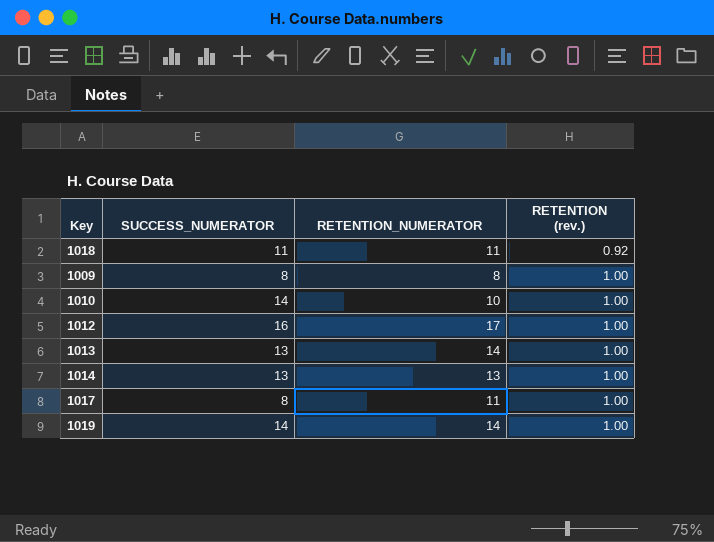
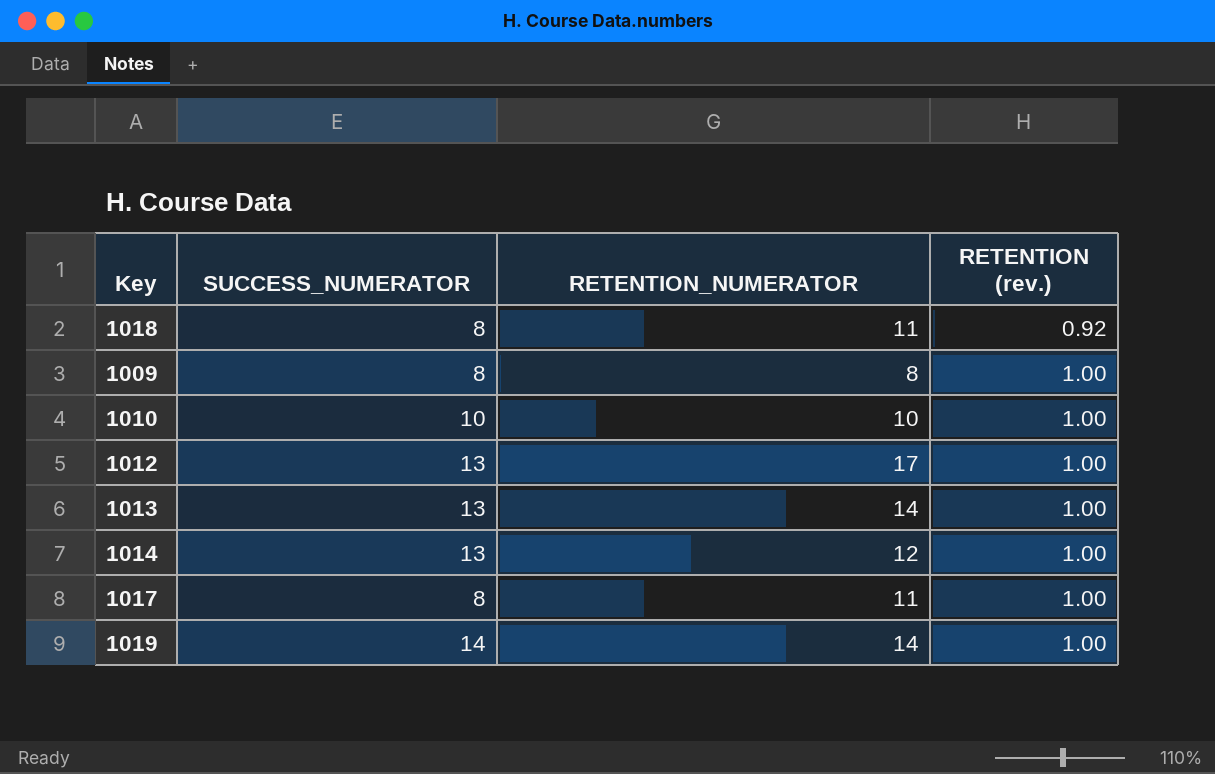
1018 | SUCCESS_NUMERATOR: 11 -> 8
1010 | SUCCESS_NUMERATOR: 14 -> 10
1012 | SUCCESS_NUMERATOR: 16 -> 13
1014 | RETENTION_NUMERATOR: 13 -> 12

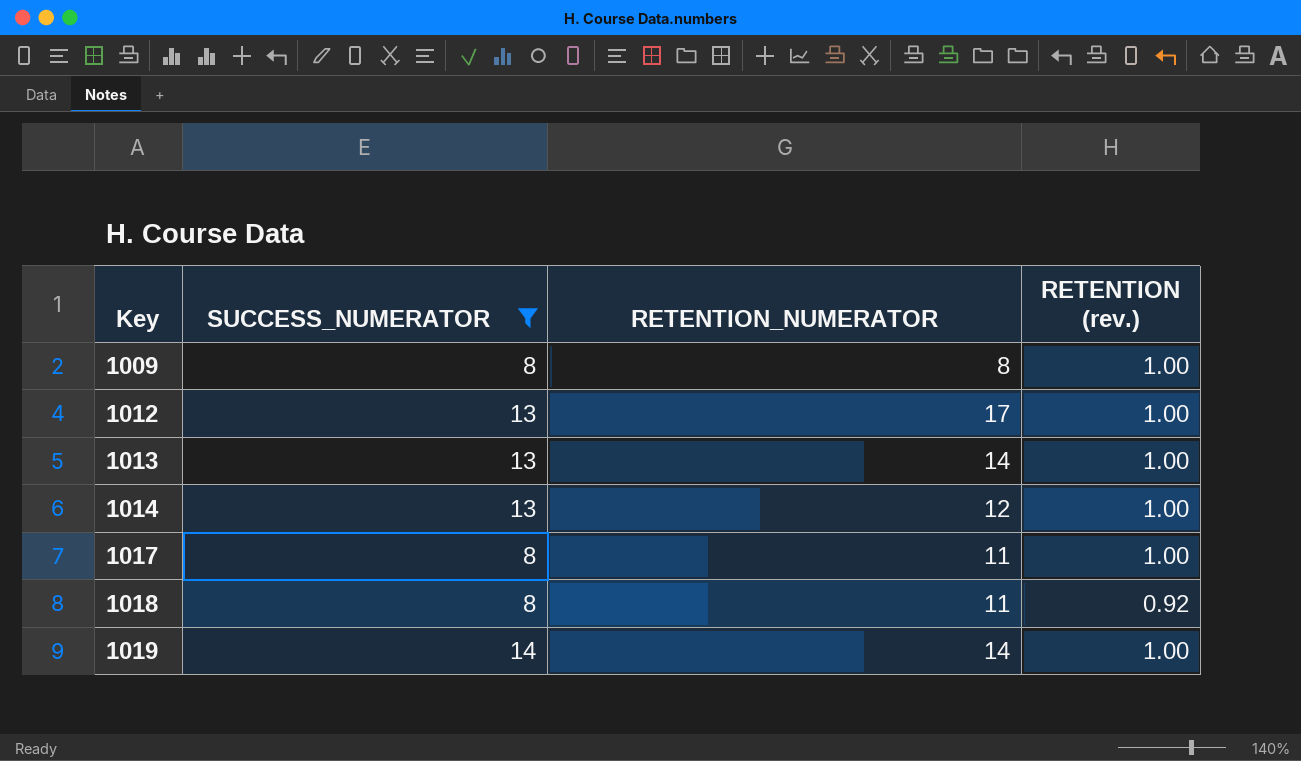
filter: none -> SUCCESS_NUMERATOR != 10
row order: RETENTION (rev.) ascending -> Key ascending

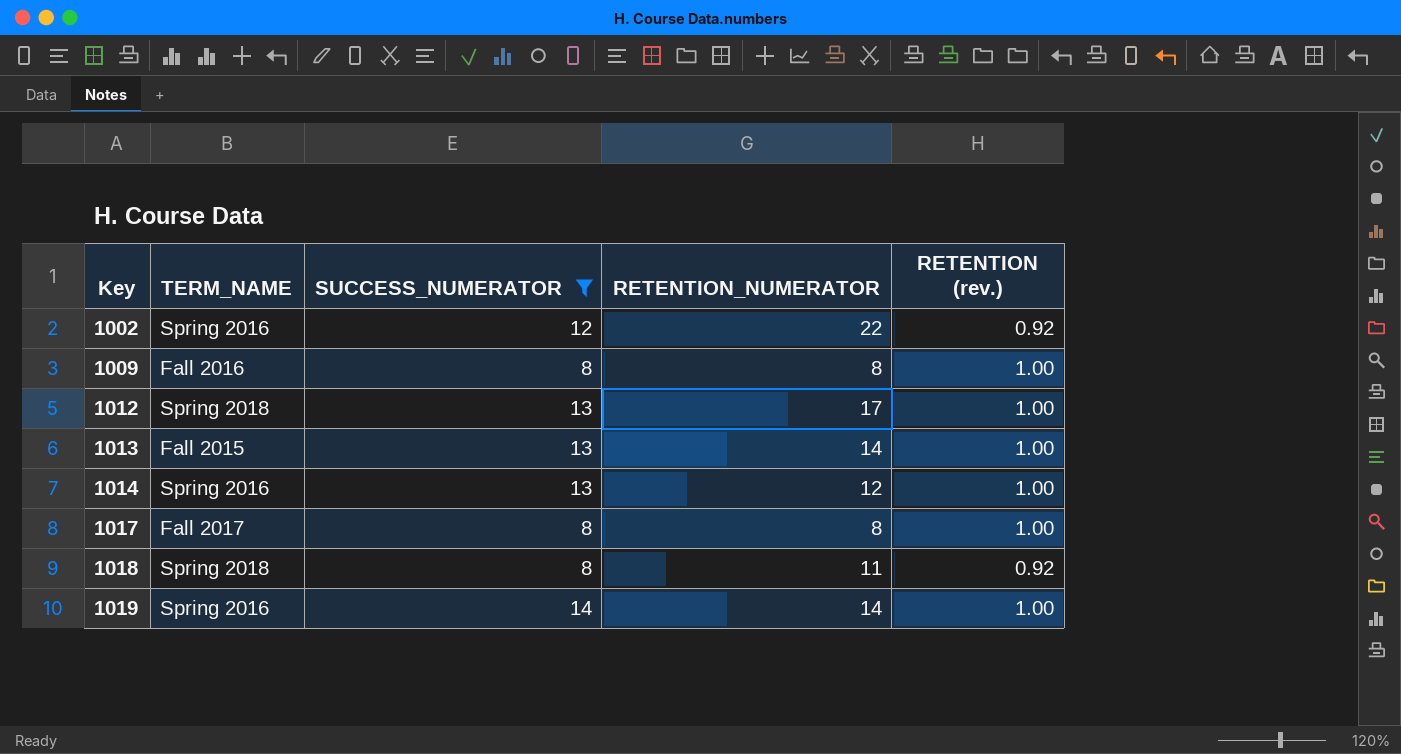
column TERM_NAME | position: none -> 2
row 1002: none -> Spring 2016 | 12 | 22 | 0.92
1017 | RETENTION_NUMERATOR: 11 -> 8

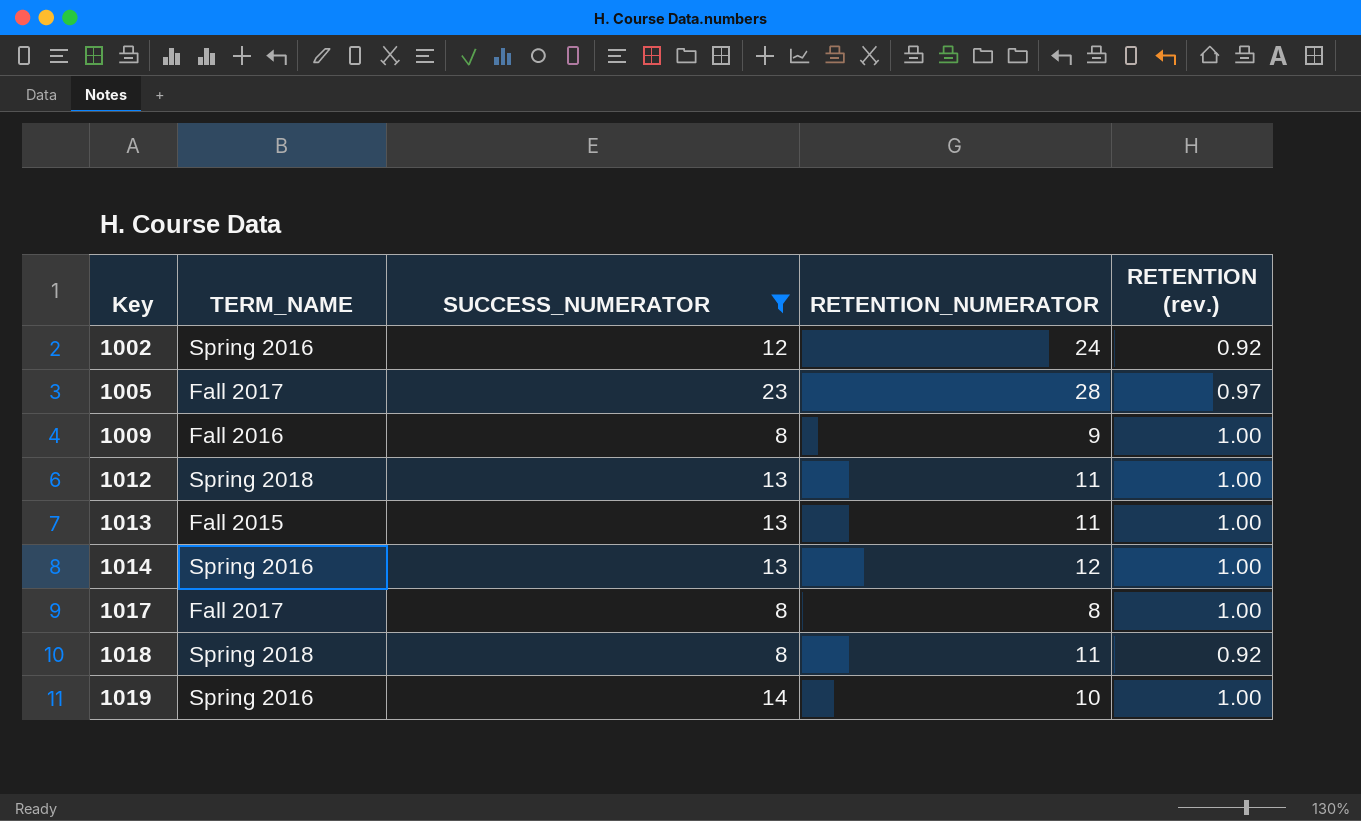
1002 | RETENTION_NUMERATOR: 22 -> 24
row 1005: none -> Fall 2017 | 23 | 28 | 0.97
1009 | RETENTION_NUMERATOR: 8 -> 9
1012 | RETENTION_NUMERATOR: 17 -> 11
1013 | RETENTION_NUMERATOR: 14 -> 11
1019 | RETENTION_NUMERATOR: 14 -> 10

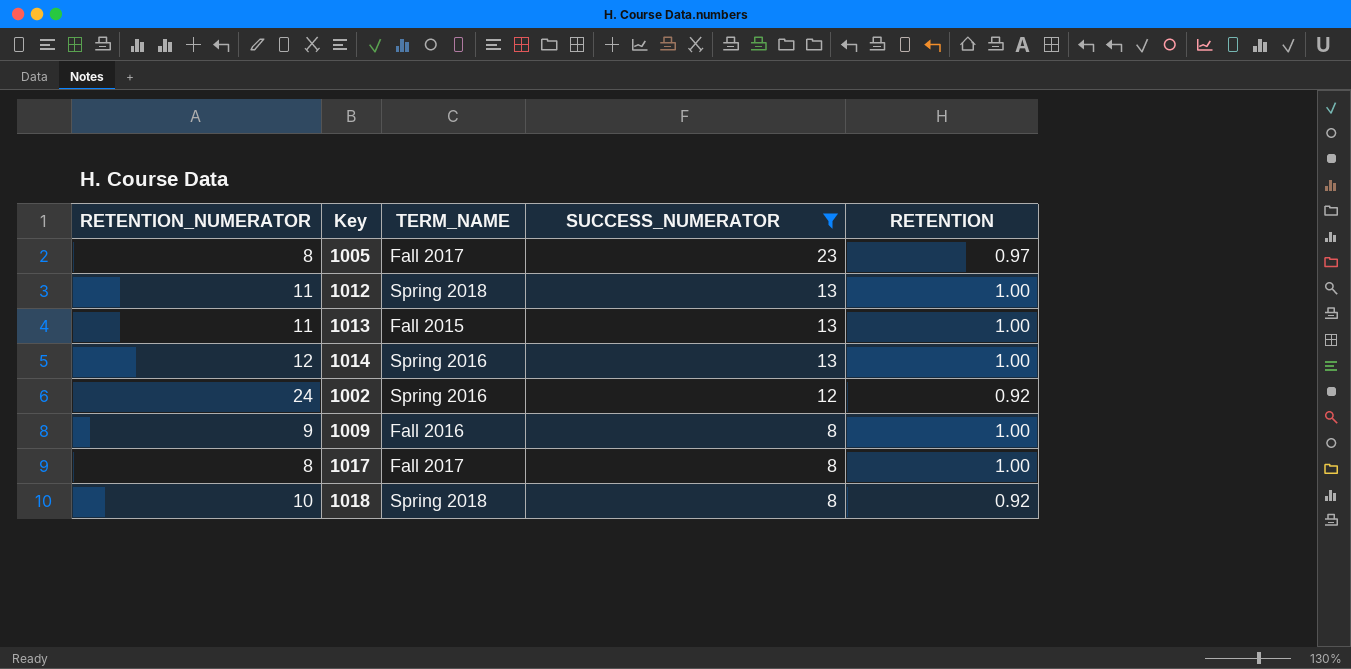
row order: Key ascending -> SUCCESS_NUMERATOR descending
column RETENTION_NUMERATOR | position: 4 -> 1
column name: RETENTION (rev.) -> RETENTION
row 1019: Spring 2016 | 14 | 10 | 1.00 -> none
1005 | RETENTION_NUMERATOR: 28 -> 8
1018 | RETENTION_NUMERATOR: 11 -> 10

